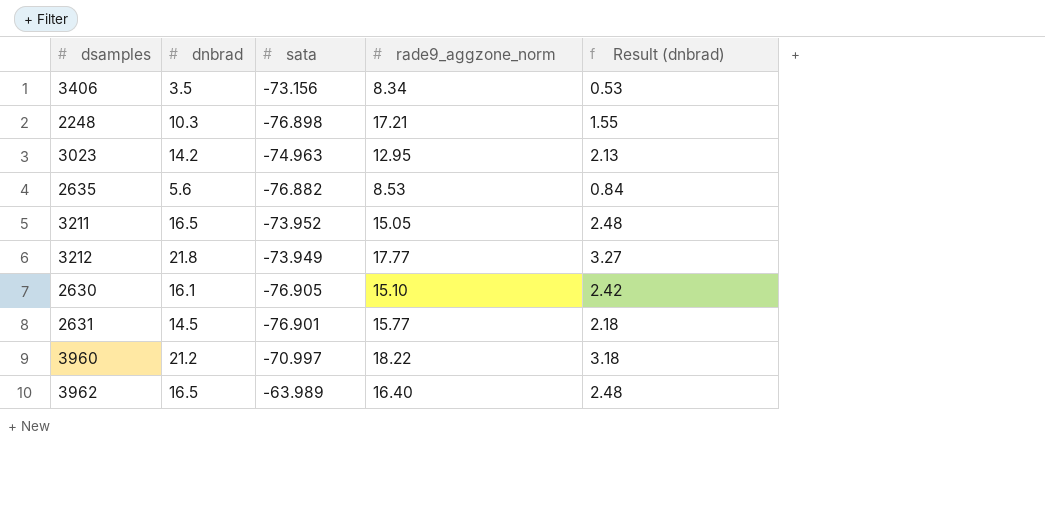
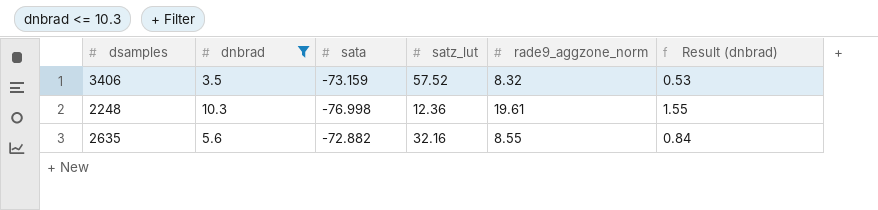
filter: none -> dnbrad <= 10.3
column satz_lut | position: none -> 4
3406 | sata: -73.156 -> -73.159
3406 | rade9_aggzone_norm: 8.34 -> 8.32
2248 | sata: -76.898 -> -76.998
2248 | rade9_aggzone_norm: 17.21 -> 19.61
2635 | sata: -76.882 -> -72.882
2635 | rade9_aggzone_norm: 8.53 -> 8.55

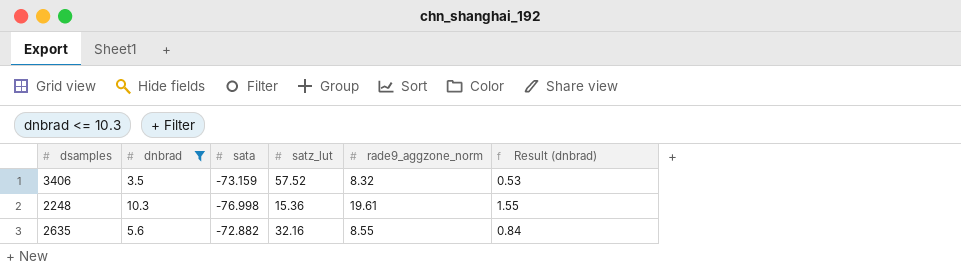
2248 | satz_lut: 12.36 -> 15.36

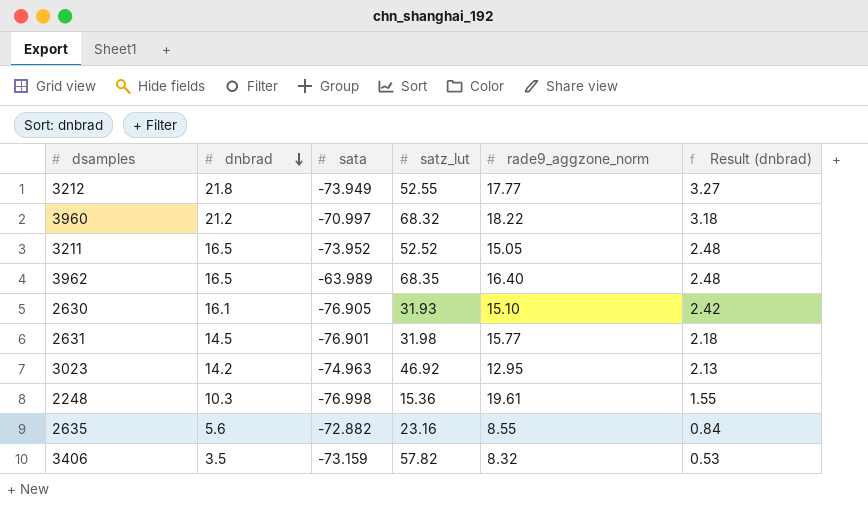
filter: dnbrad <= 10.3 -> none
row order: none -> dnbrad descending
2635 | satz_lut: 32.16 -> 23.16
3406 | satz_lut: 57.52 -> 57.82

